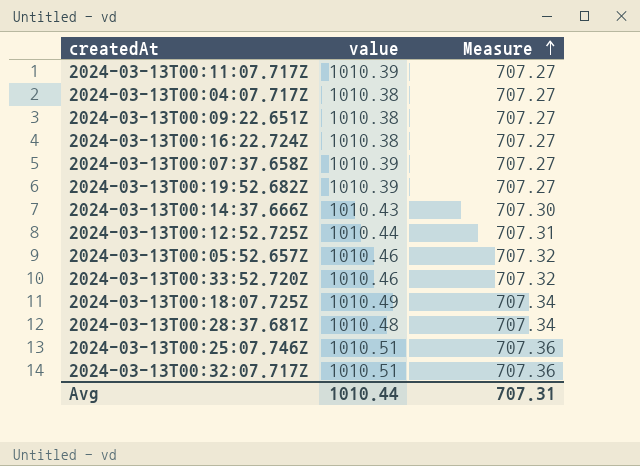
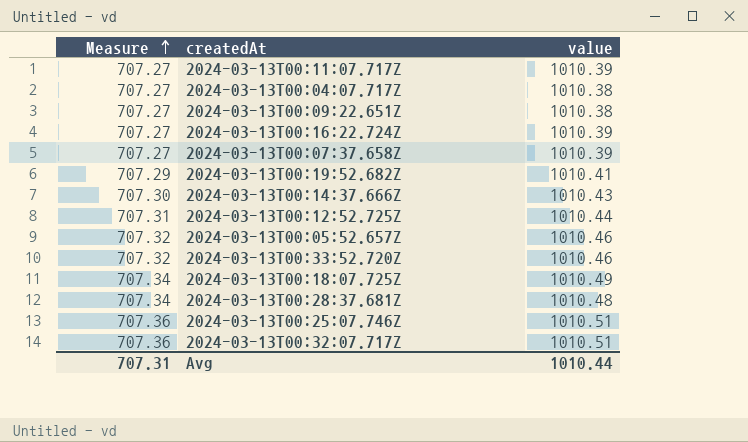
column Measure | position: 3 -> 1
2024-03-13T00:16:22.724Z | value: 1010.38 -> 1010.39
2024-03-13T00:19:52.682Z | Measure: 707.27 -> 707.29
2024-03-13T00:19:52.682Z | value: 1010.39 -> 1010.41

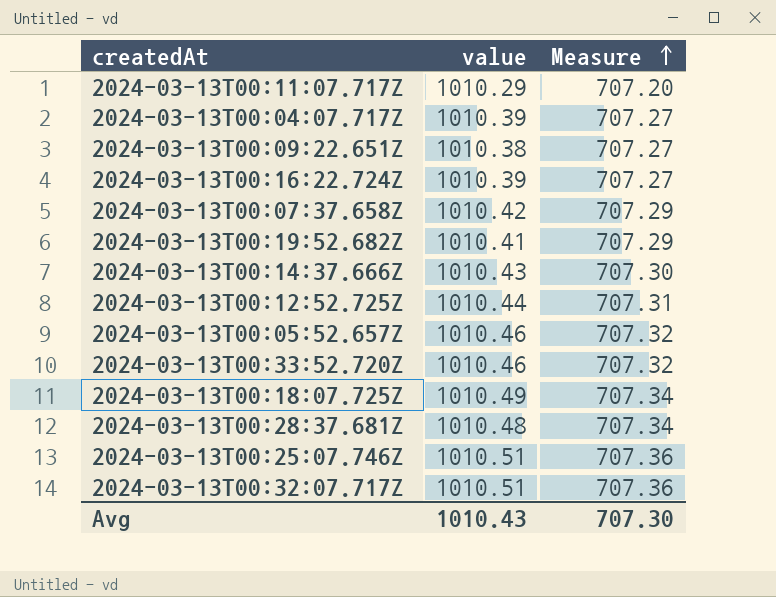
column Measure | position: 1 -> 3
2024-03-13T00:11:07.717Z | value: 1010.39 -> 1010.29
2024-03-13T00:11:07.717Z | Measure: 707.27 -> 707.20
2024-03-13T00:04:07.717Z | value: 1010.38 -> 1010.39
2024-03-13T00:07:37.658Z | value: 1010.39 -> 1010.42
2024-03-13T00:07:37.658Z | Measure: 707.27 -> 707.29
Avg | value: 1010.44 -> 1010.43
Avg | Measure: 707.31 -> 707.30

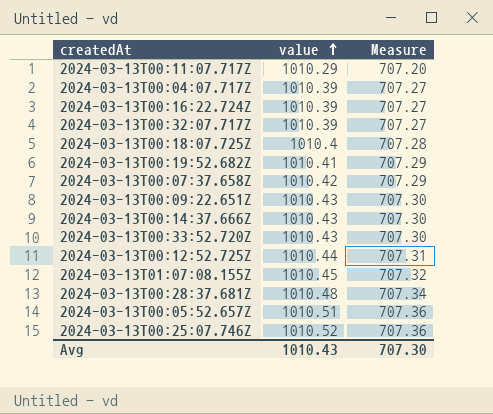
row order: Measure ascending -> value ascending
2024-03-13T00:32:07.717Z | value: 1010.51 -> 1010.39
2024-03-13T00:32:07.717Z | Measure: 707.36 -> 707.27
2024-03-13T00:18:07.725Z | value: 1010.49 -> 1010.4
2024-03-13T00:18:07.725Z | Measure: 707.34 -> 707.28
2024-03-13T00:09:22.651Z | value: 1010.38 -> 1010.43
2024-03-13T00:09:22.651Z | Measure: 707.27 -> 707.30
2024-03-13T00:33:52.720Z | value: 1010.46 -> 1010.43
2024-03-13T00:33:52.720Z | Measure: 707.32 -> 707.30
row 2024-03-13T01:07:08.155Z: none -> 1010.45 | 707.32
2024-03-13T00:05:52.657Z | value: 1010.46 -> 1010.51
2024-03-13T00:05:52.657Z | Measure: 707.32 -> 707.36
2024-03-13T00:25:07.746Z | value: 1010.51 -> 1010.52

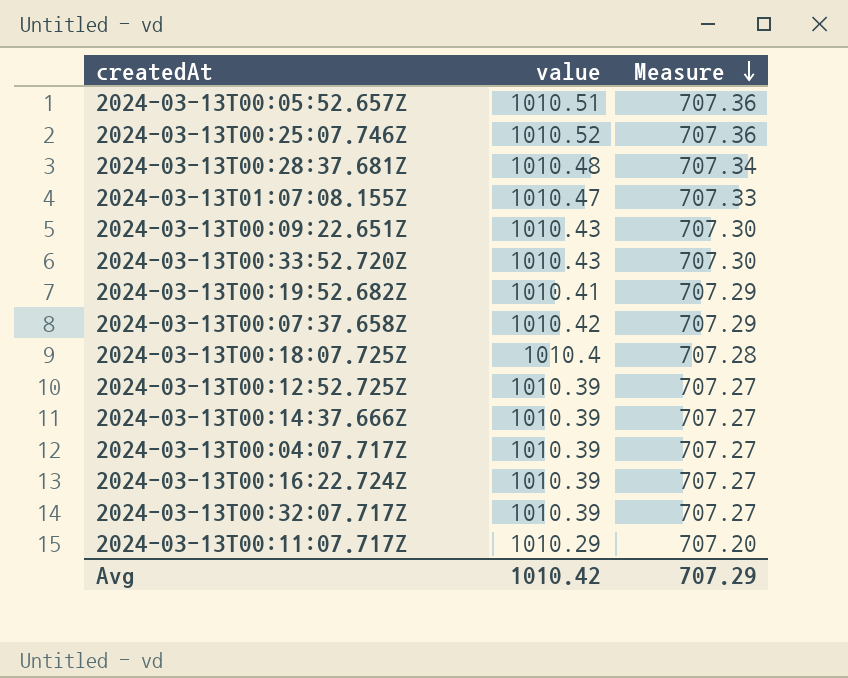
row order: value ascending -> Measure descending
2024-03-13T01:07:08.155Z | value: 1010.45 -> 1010.47
2024-03-13T01:07:08.155Z | Measure: 707.32 -> 707.33
2024-03-13T00:12:52.725Z | value: 1010.44 -> 1010.39
2024-03-13T00:12:52.725Z | Measure: 707.31 -> 707.27
2024-03-13T00:14:37.666Z | value: 1010.43 -> 1010.39
2024-03-13T00:14:37.666Z | Measure: 707.30 -> 707.27
Avg | value: 1010.43 -> 1010.42
Avg | Measure: 707.30 -> 707.29

